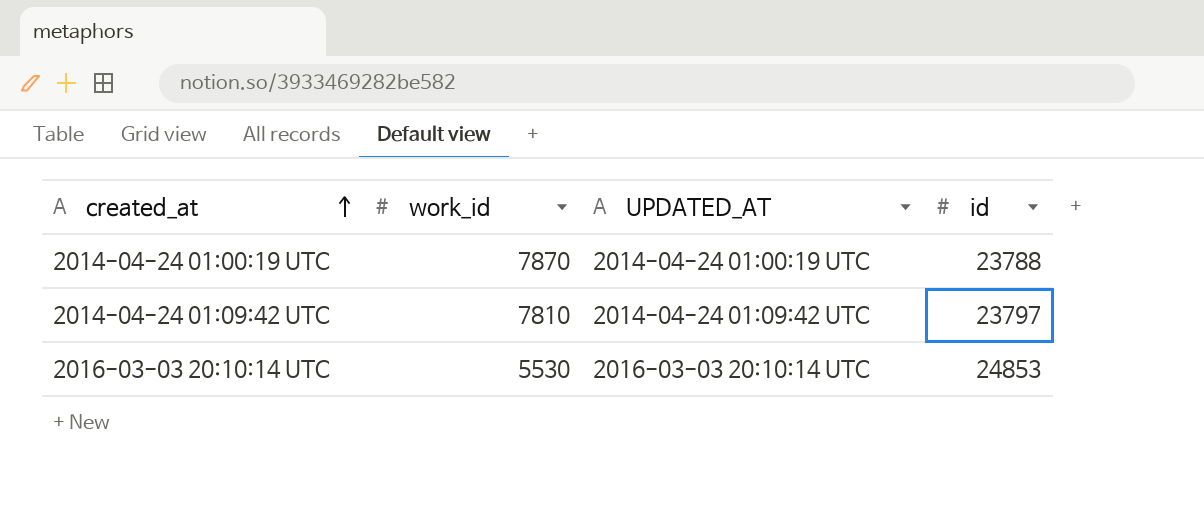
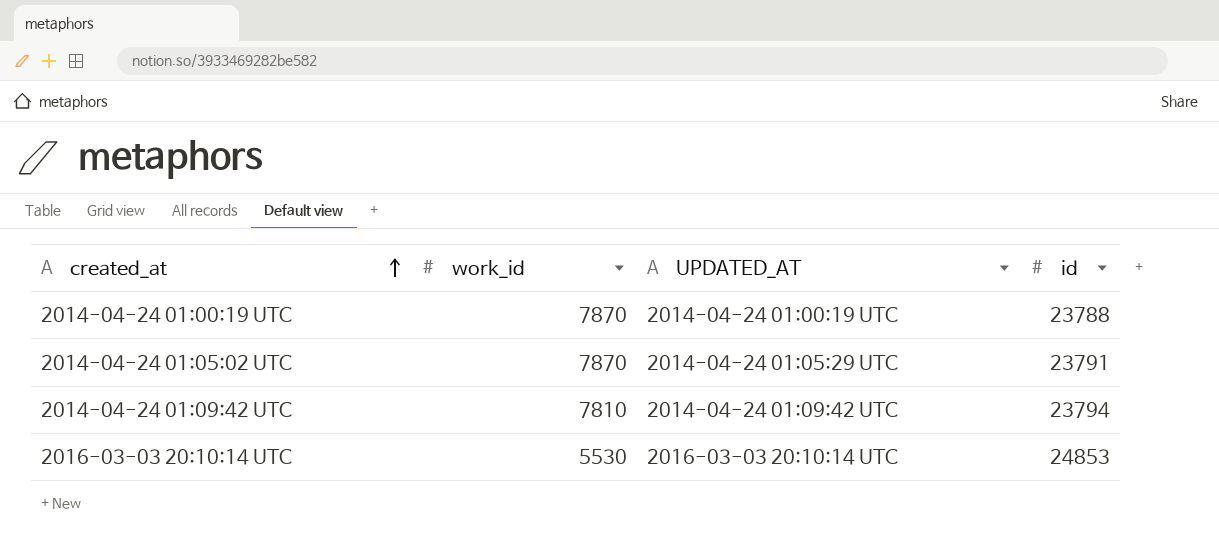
row 2014-04-24 01:05:02 UTC: none -> 7870 | 2014-04-24 01:05:29 UTC | 23791
2014-04-24 01:09:42 UTC | id: 23797 -> 23794

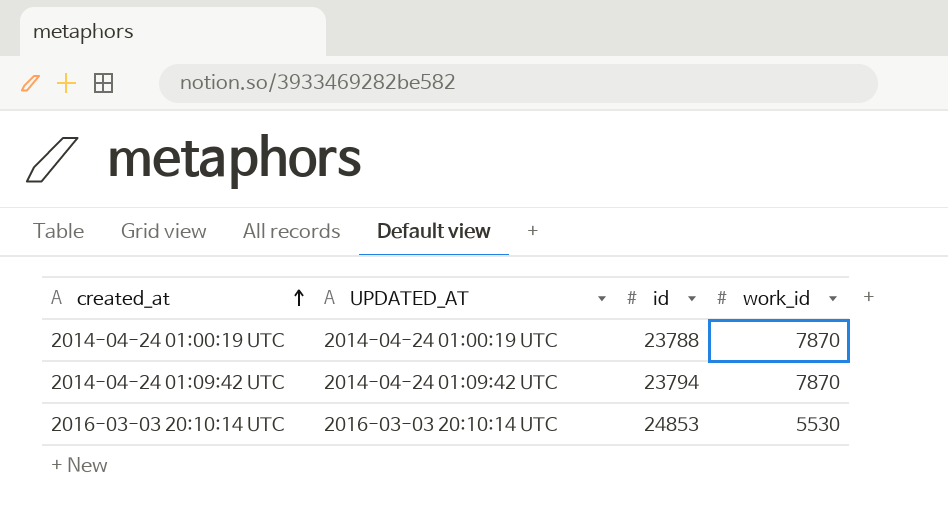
column work_id | position: 2 -> 4
row 2014-04-24 01:05:02 UTC: 7870 | 2014-04-24 01:05:29 UTC | 23791 -> none
2014-04-24 01:09:42 UTC | work_id: 7810 -> 7870

